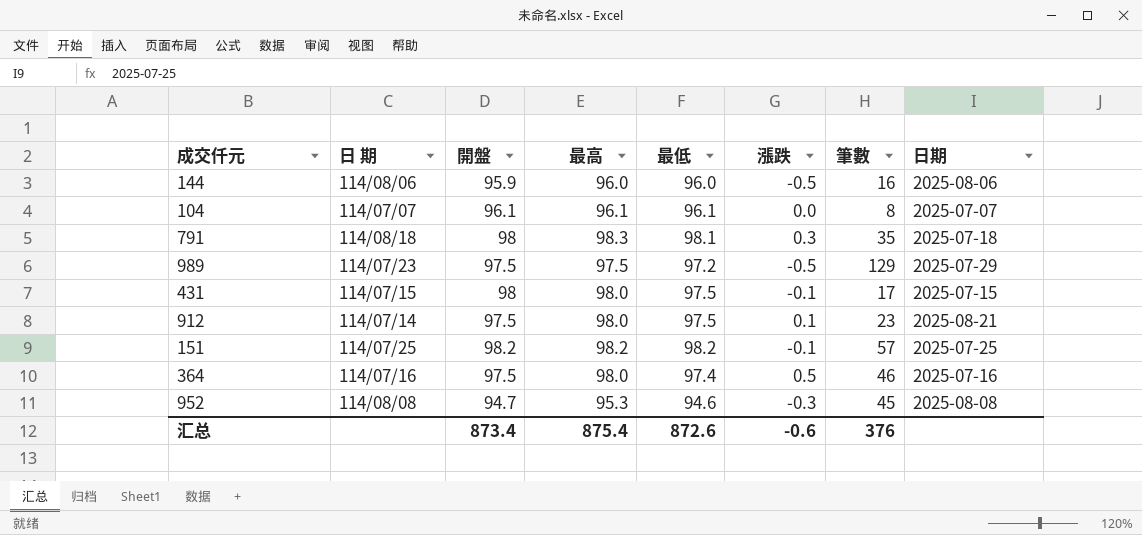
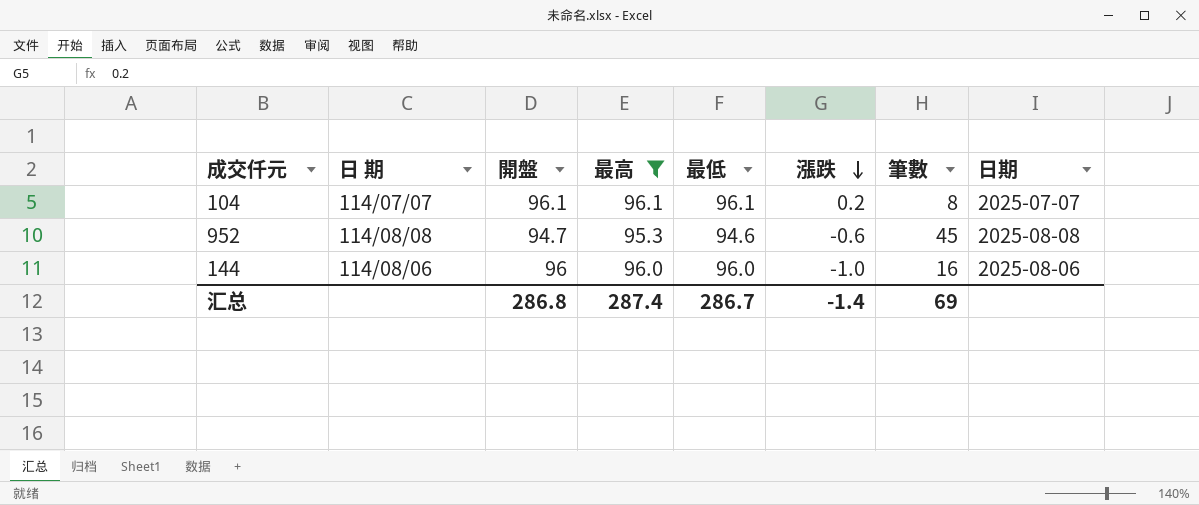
filter: none -> 最高 <= 96.1
row order: none -> 漲跌 descending
104 | 漲跌: 0.0 -> 0.2
952 | 漲跌: -0.3 -> -0.6
144 | 開盤: 95.9 -> 96
144 | 漲跌: -0.5 -> -1.0
汇总 | 開盤: 873.4 -> 286.8
汇总 | 最高: 875.4 -> 287.4
汇总 | 最低: 872.6 -> 286.7
汇总 | 漲跌: -0.6 -> -1.4
汇总 | 筆數: 376 -> 69

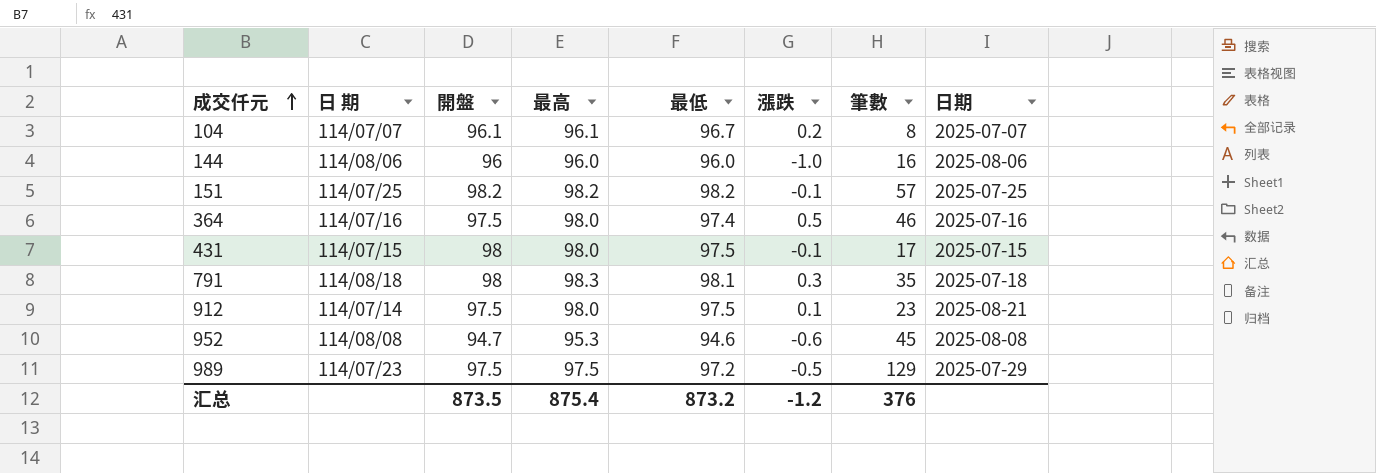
filter: 最高 <= 96.1 -> none
row order: 漲跌 descending -> 成交仟元 ascending
104 | 最低: 96.1 -> 96.7
汇总 | 開盤: 286.8 -> 873.5
汇总 | 最高: 287.4 -> 875.4
汇总 | 最低: 286.7 -> 873.2
汇总 | 漲跌: -1.4 -> -1.2
汇总 | 筆數: 69 -> 376

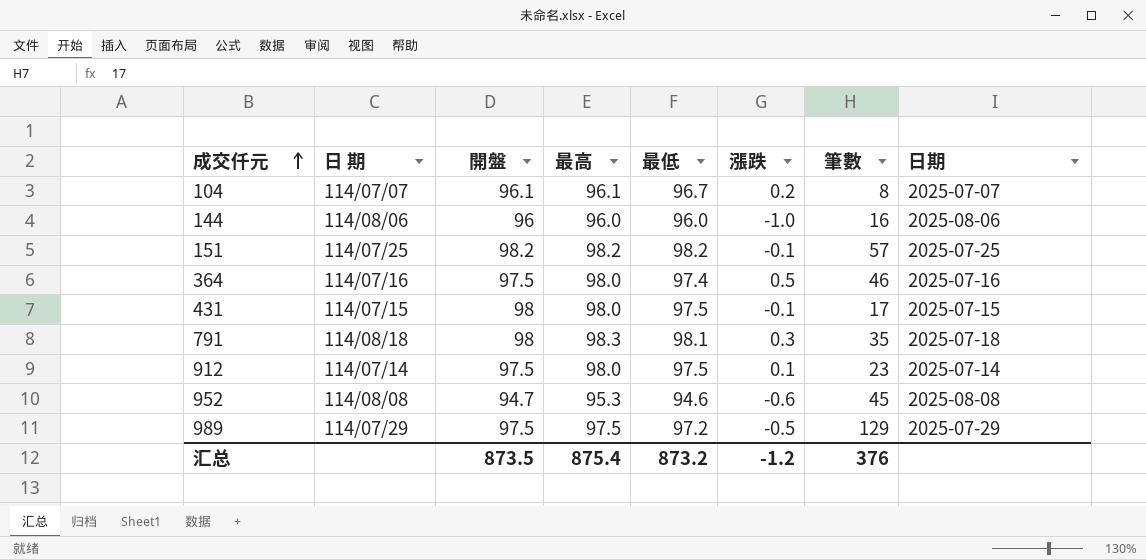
912 | 日期: 2025-08-21 -> 2025-07-14
989 | 日 期: 114/07/23 -> 114/07/29

